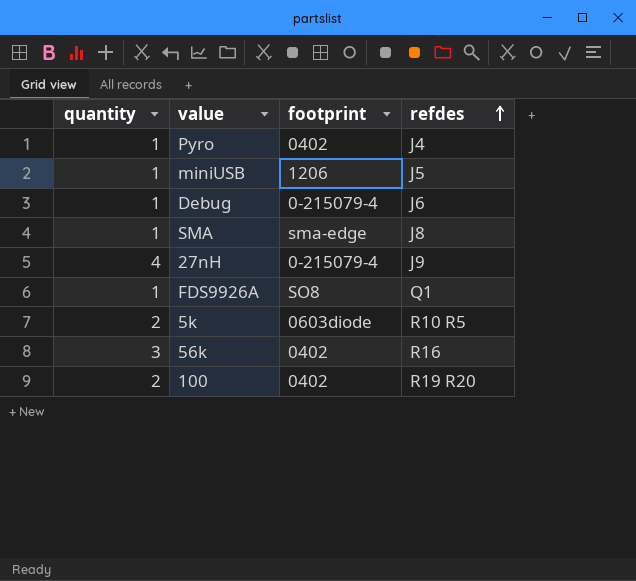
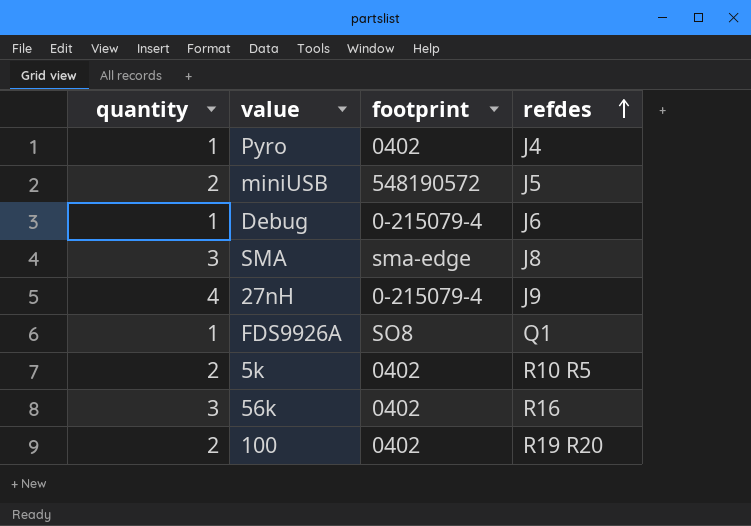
miniUSB | quantity: 1 -> 2
miniUSB | footprint: 1206 -> 548190572
SMA | quantity: 1 -> 3
5k | footprint: 0603diode -> 0402

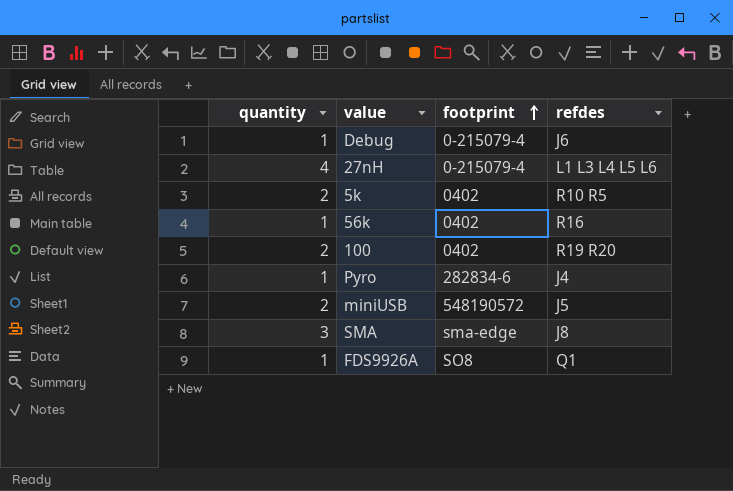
row order: refdes ascending -> footprint ascending
27nH | refdes: J9 -> L1 L3 L4 L5 L6
56k | quantity: 3 -> 1
Pyro | footprint: 0402 -> 282834-6

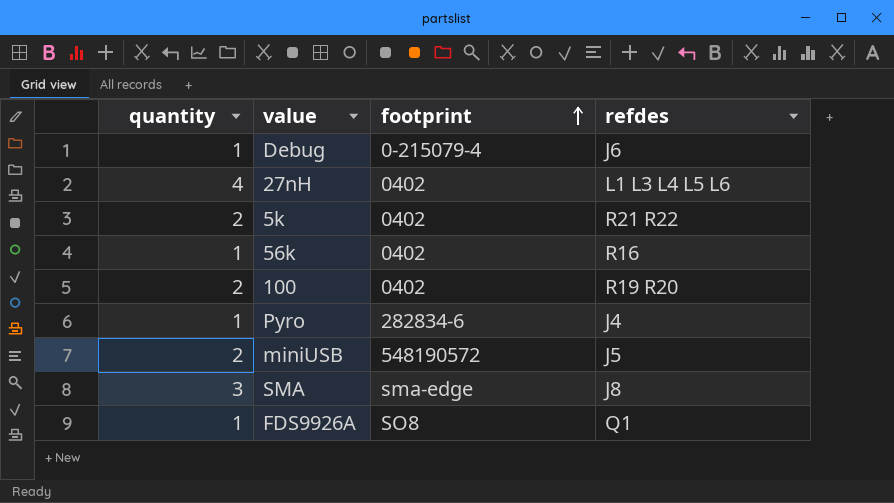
27nH | footprint: 0-215079-4 -> 0402
5k | refdes: R10 R5 -> R21 R22

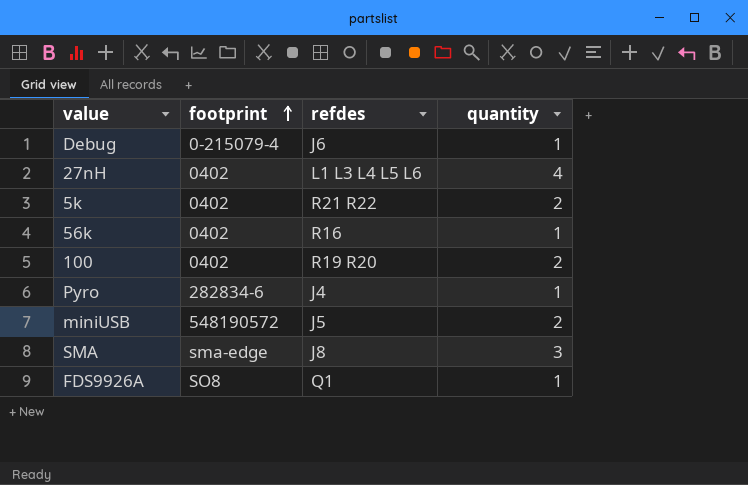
column quantity | position: 1 -> 4

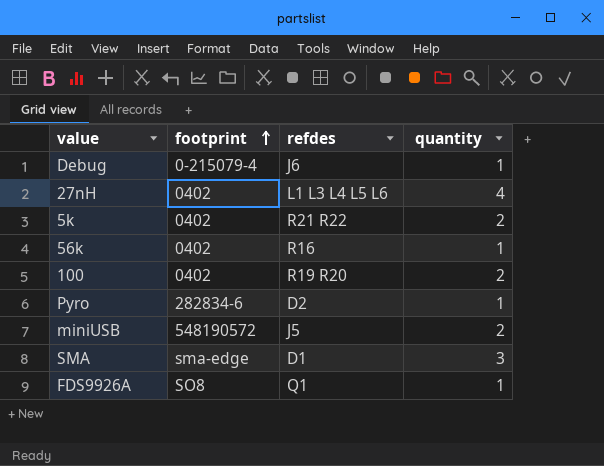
Pyro | refdes: J4 -> D2
SMA | refdes: J8 -> D1

